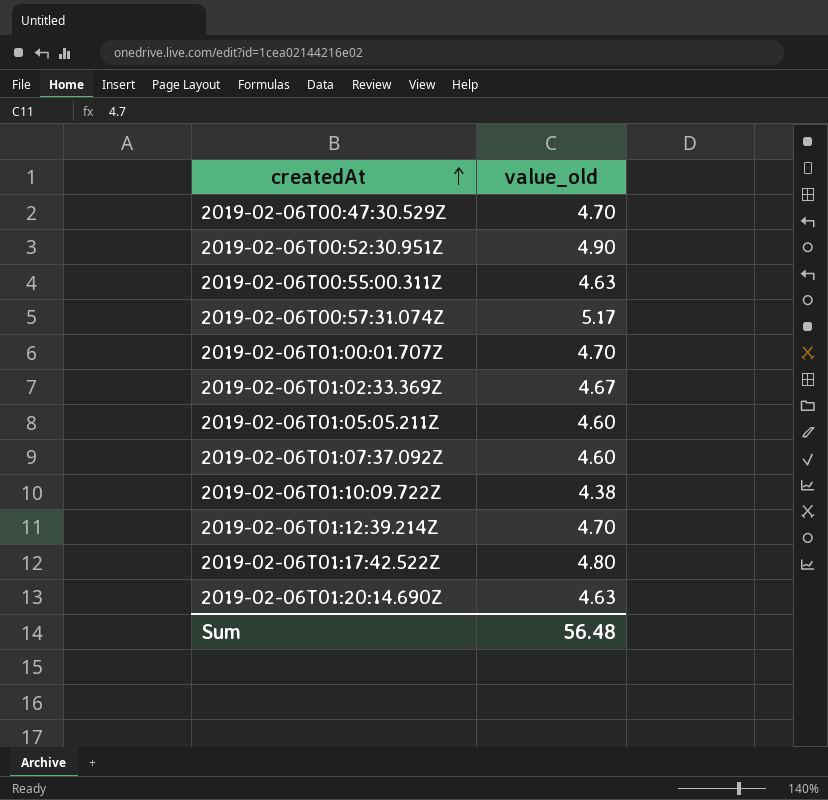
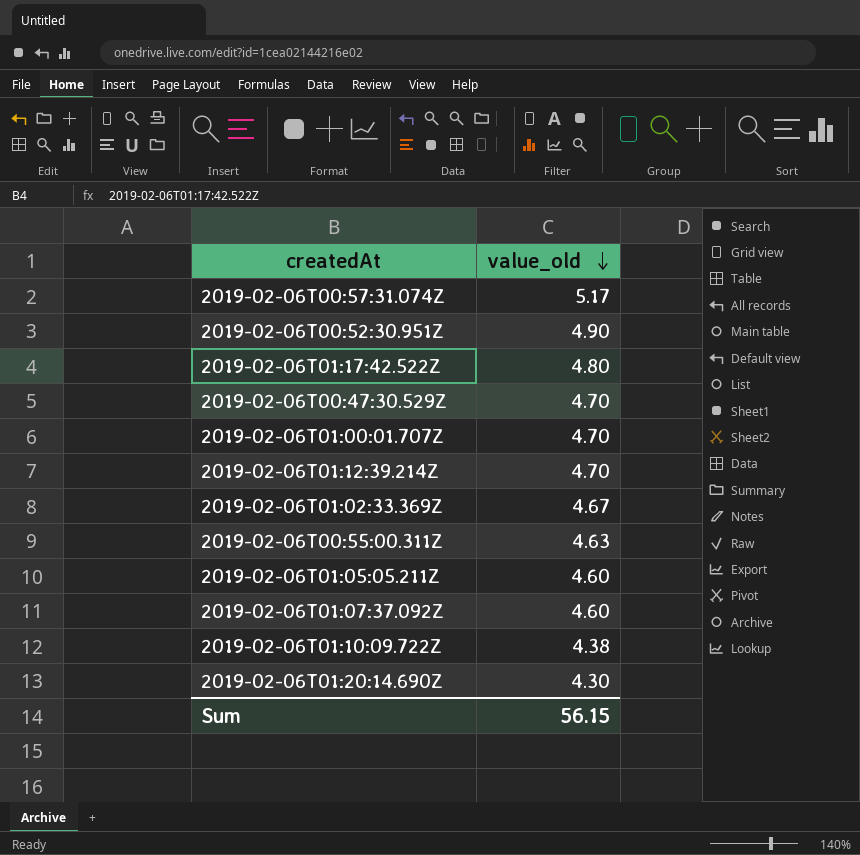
row order: createdAt ascending -> value_old descending
2019-02-06T01:20:14.690Z | value_old: 4.63 -> 4.30
Sum | value_old: 56.48 -> 56.15

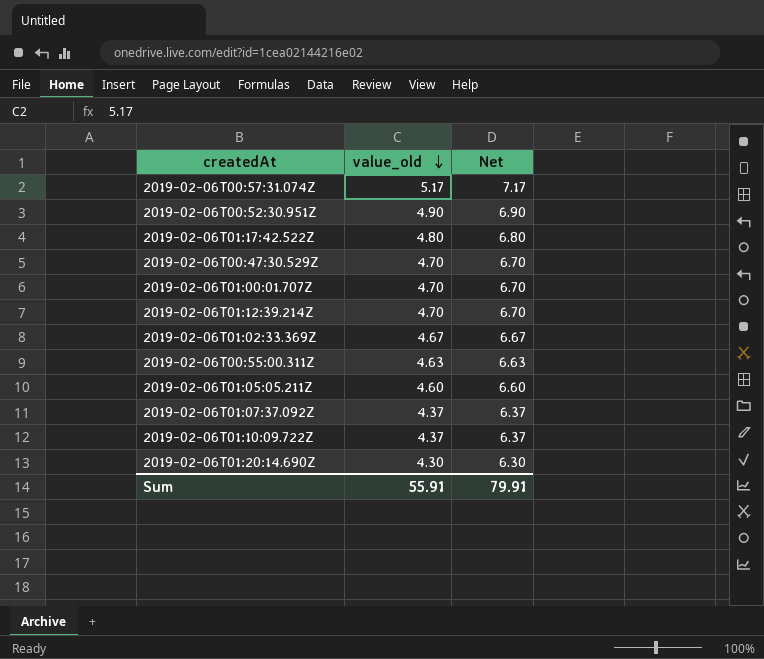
column Net | formula: none -> [value_old] + 2
2019-02-06T01:07:37.092Z | value_old: 4.60 -> 4.37
2019-02-06T01:10:09.722Z | value_old: 4.38 -> 4.37
Sum | value_old: 56.15 -> 55.91

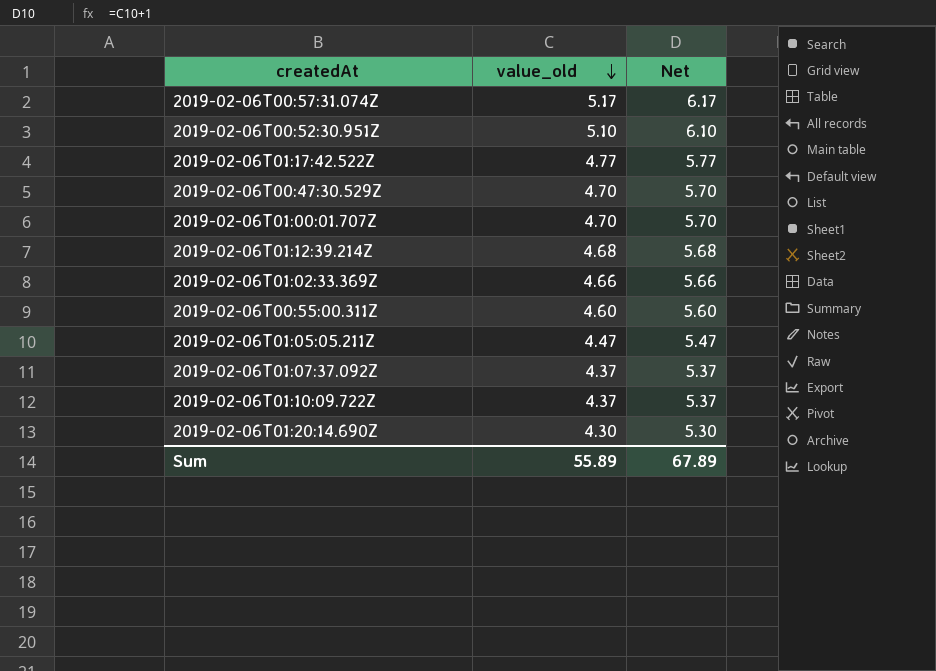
column Net | formula: [value_old] + 2 -> [value_old] + 1
2019-02-06T00:52:30.951Z | value_old: 4.90 -> 5.10
2019-02-06T01:17:42.522Z | value_old: 4.80 -> 4.77
2019-02-06T01:12:39.214Z | value_old: 4.70 -> 4.68
2019-02-06T01:02:33.369Z | value_old: 4.67 -> 4.66
2019-02-06T00:55:00.311Z | value_old: 4.63 -> 4.60
2019-02-06T01:05:05.211Z | value_old: 4.60 -> 4.47
Sum | value_old: 55.91 -> 55.89
Sum | Net: 79.91 -> 67.89

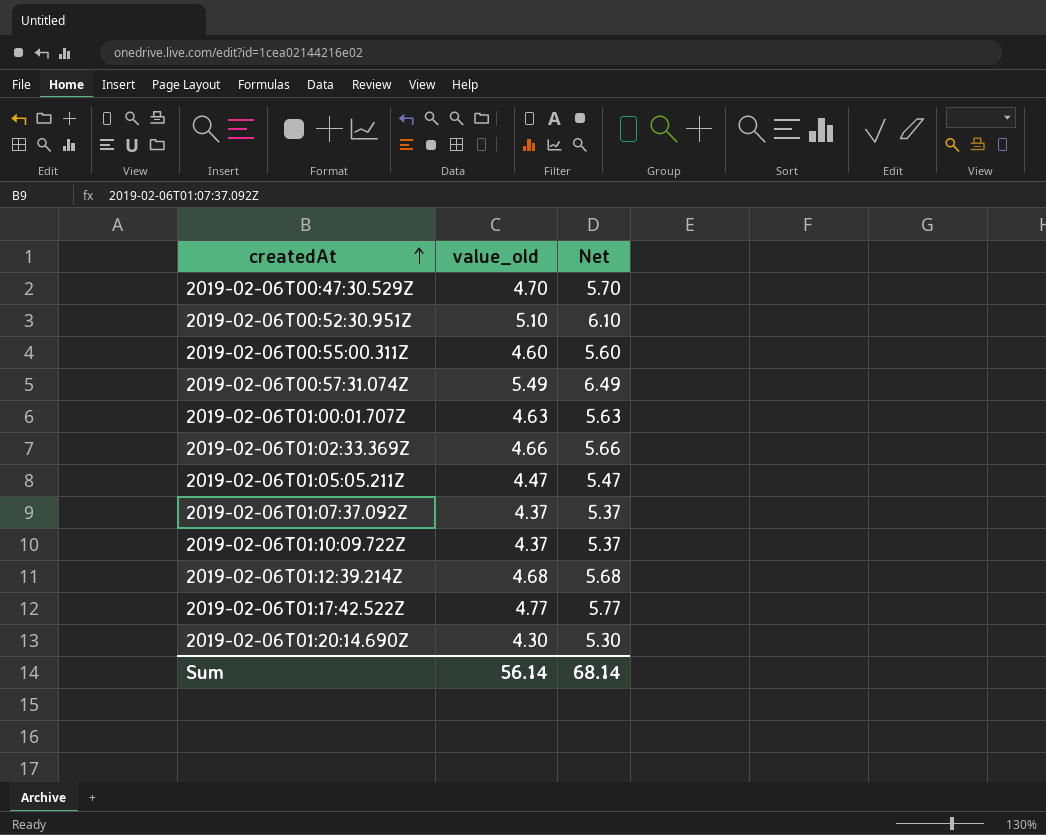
row order: value_old descending -> createdAt ascending
2019-02-06T00:57:31.074Z | value_old: 5.17 -> 5.49
2019-02-06T00:57:31.074Z | Net: 6.17 -> 6.49
2019-02-06T01:00:01.707Z | value_old: 4.70 -> 4.63
2019-02-06T01:00:01.707Z | Net: 5.70 -> 5.63
Sum | value_old: 55.89 -> 56.14
Sum | Net: 67.89 -> 68.14

